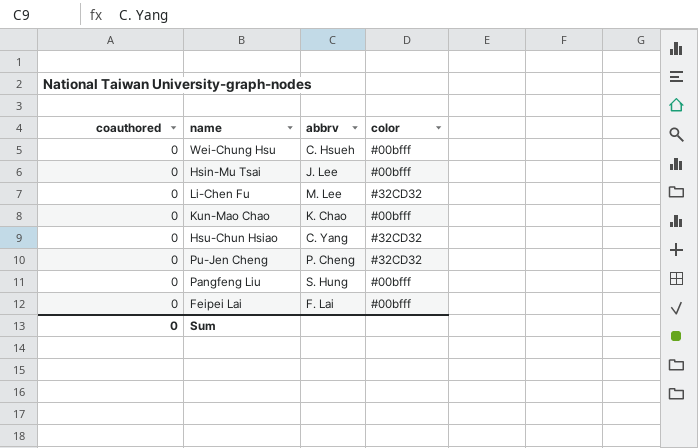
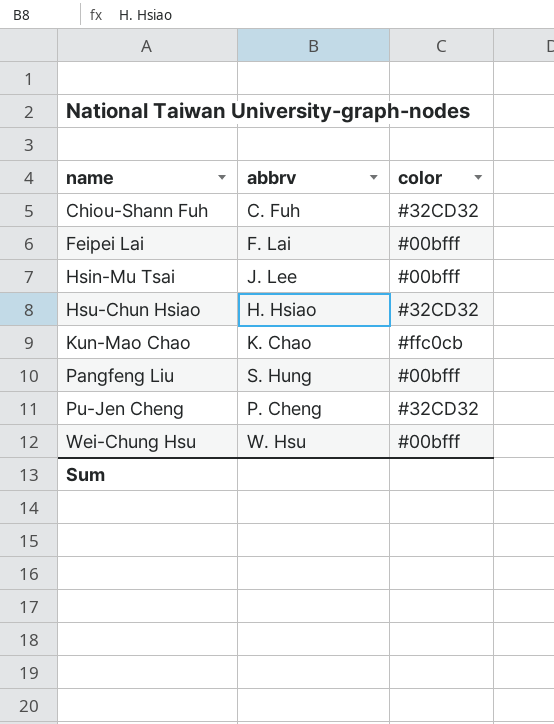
row order: none -> name ascending
column coauthored | position: 1 -> none
row Li-Chen Fu: 0 | M. Lee | #32CD32 -> none
row Chiou-Shann Fuh: none -> C. Fuh | #32CD32
Hsu-Chun Hsiao | abbrv: C. Yang -> H. Hsiao
Kun-Mao Chao | color: #00bfff -> #ffc0cb
Wei-Chung Hsu | abbrv: C. Hsueh -> W. Hsu

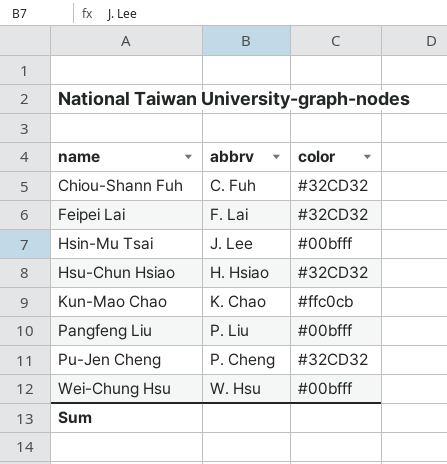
Feipei Lai | color: #00bfff -> #32CD32
Pangfeng Liu | abbrv: S. Hung -> P. Liu

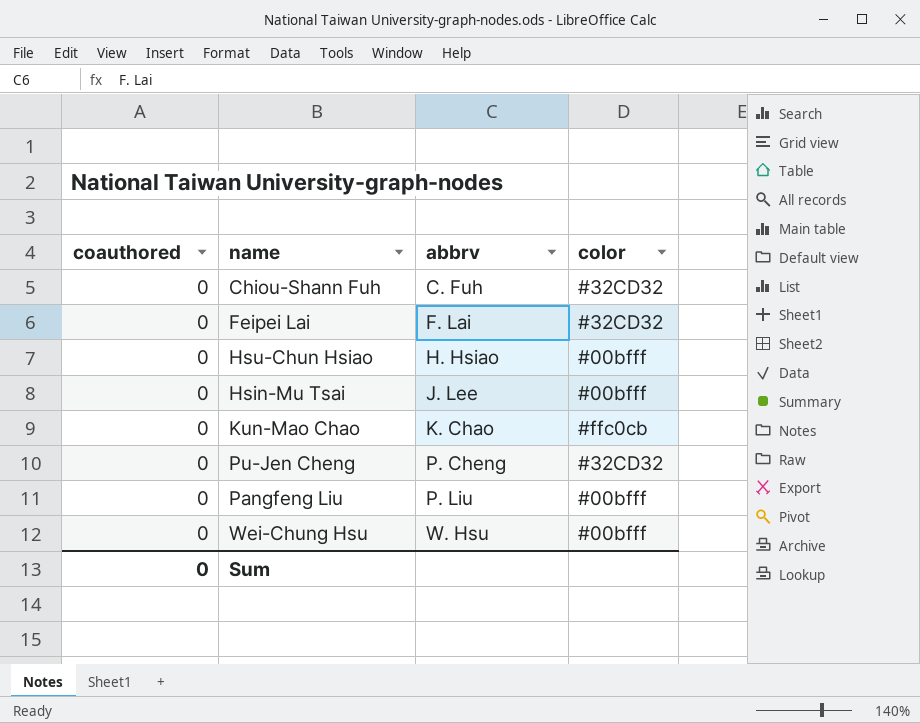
row order: name ascending -> abbrv ascending
column coauthored | position: none -> 1
Hsu-Chun Hsiao | color: #32CD32 -> #00bfff

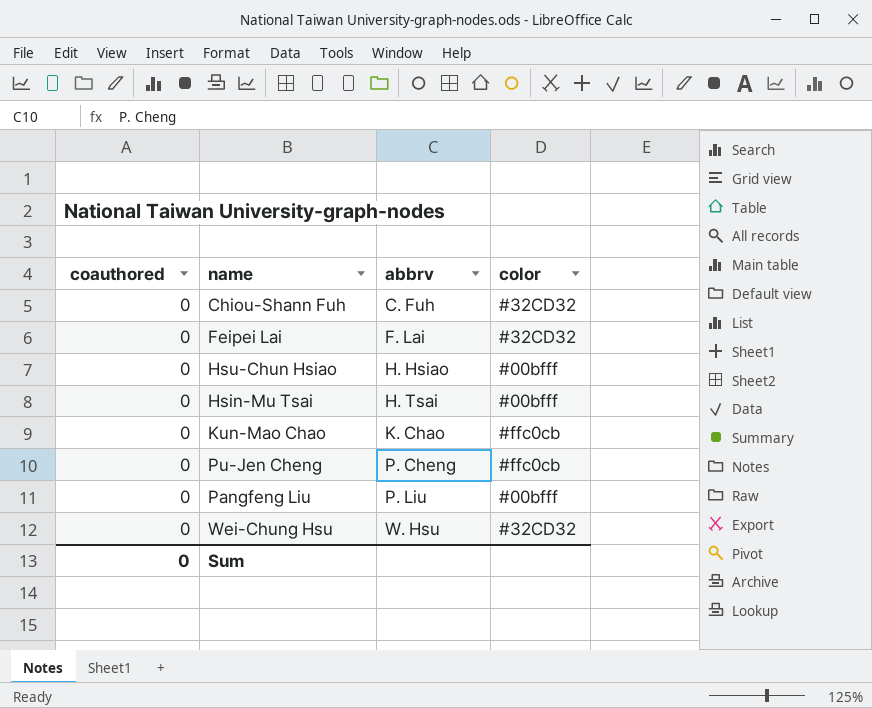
Hsin-Mu Tsai | abbrv: J. Lee -> H. Tsai
Pu-Jen Cheng | color: #32CD32 -> #ffc0cb
Wei-Chung Hsu | color: #00bfff -> #32CD32

